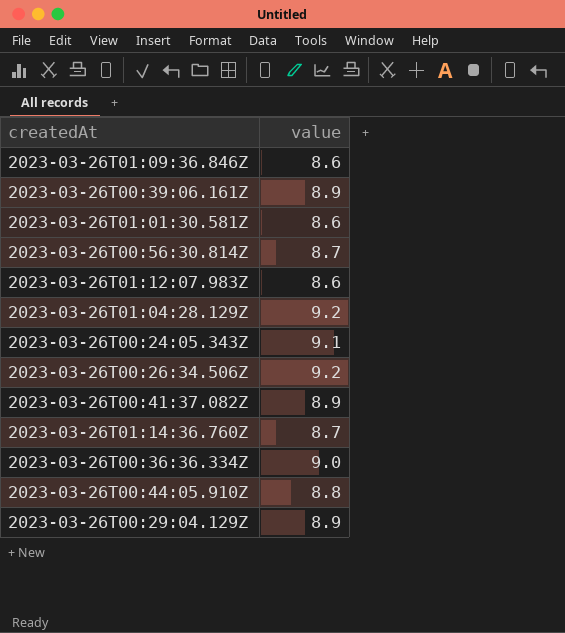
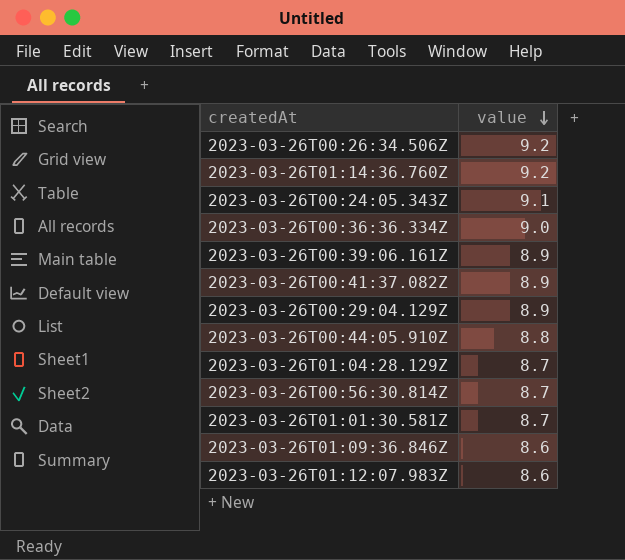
row order: none -> value descending
2023-03-26T01:14:36.760Z | value: 8.7 -> 9.2
2023-03-26T01:04:28.129Z | value: 9.2 -> 8.7
2023-03-26T01:01:30.581Z | value: 8.6 -> 8.7

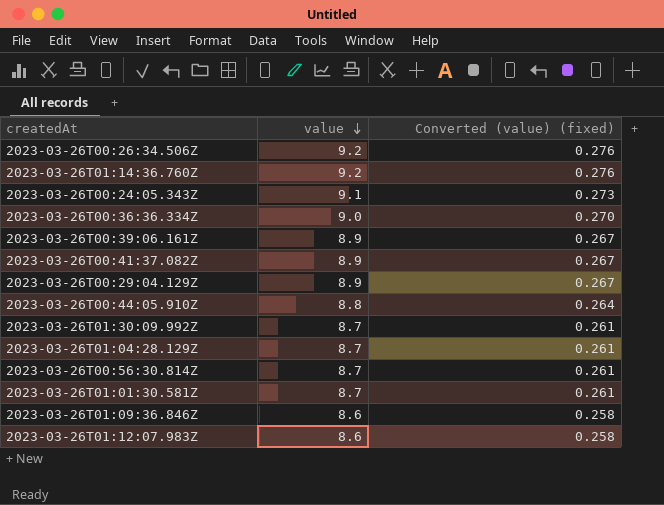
column Converted (value) (fixed) | formula: none -> [value] * 0.03
row 2023-03-26T01:30:09.992Z: none -> 8.7 | 0.261

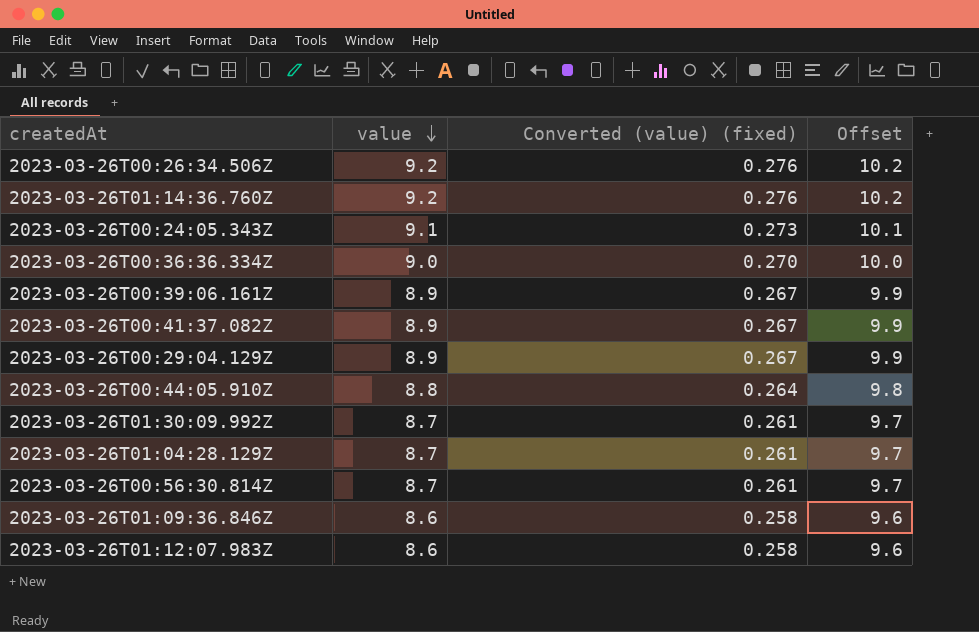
column Offset | formula: none -> [value] + 1
row 2023-03-26T01:01:30.581Z: 8.7 | 0.261 -> none

